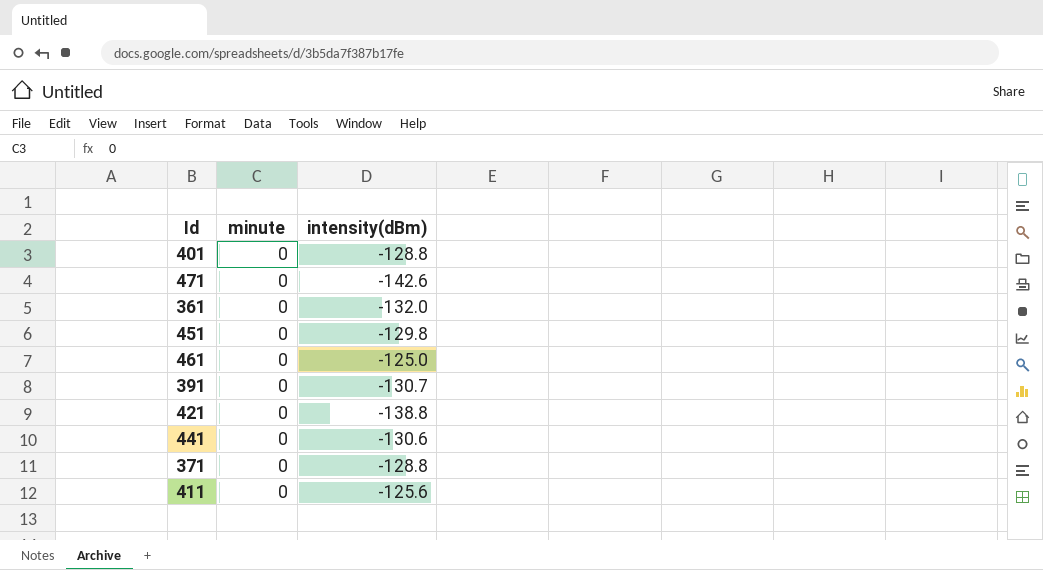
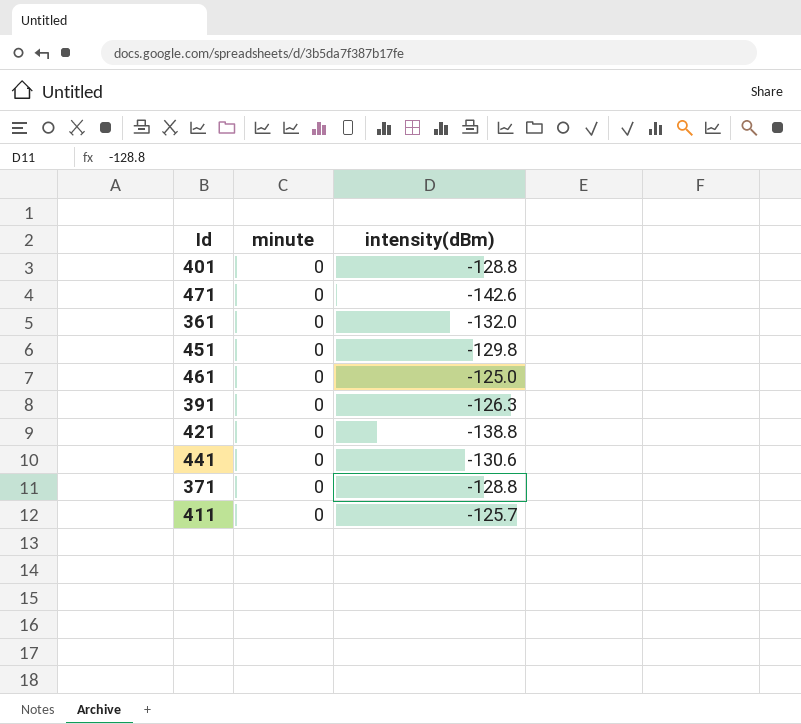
391 | intensity(dBm): -130.7 -> -126.3
411 | intensity(dBm): -125.6 -> -125.7

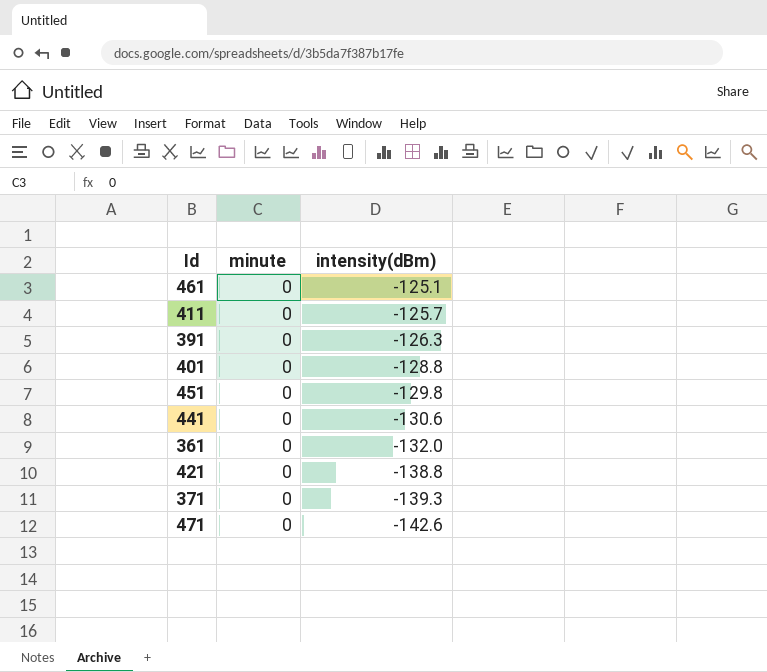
row order: none -> intensity(dBm) descending
461 | intensity(dBm): -125.0 -> -125.1
371 | intensity(dBm): -128.8 -> -139.3

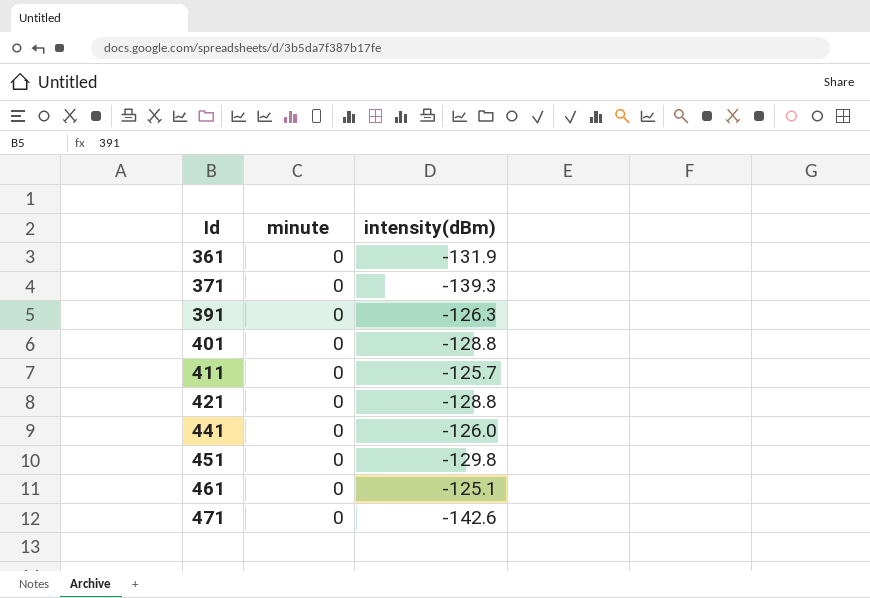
row order: intensity(dBm) descending -> Id ascending
361 | intensity(dBm): -132.0 -> -131.9
421 | intensity(dBm): -138.8 -> -128.8
441 | intensity(dBm): -130.6 -> -126.0

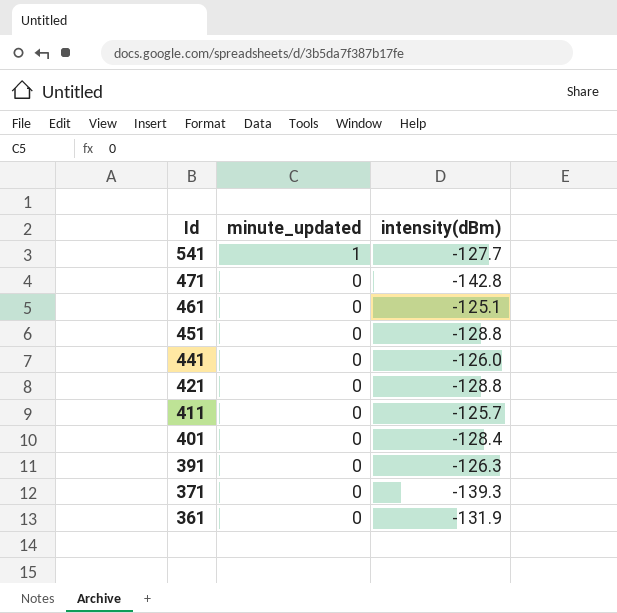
row order: Id ascending -> Id descending
column name: minute -> minute_updated
row 541: none -> 1 | -127.7
471 | intensity(dBm): -142.6 -> -142.8
451 | intensity(dBm): -129.8 -> -128.8
401 | intensity(dBm): -128.8 -> -128.4

